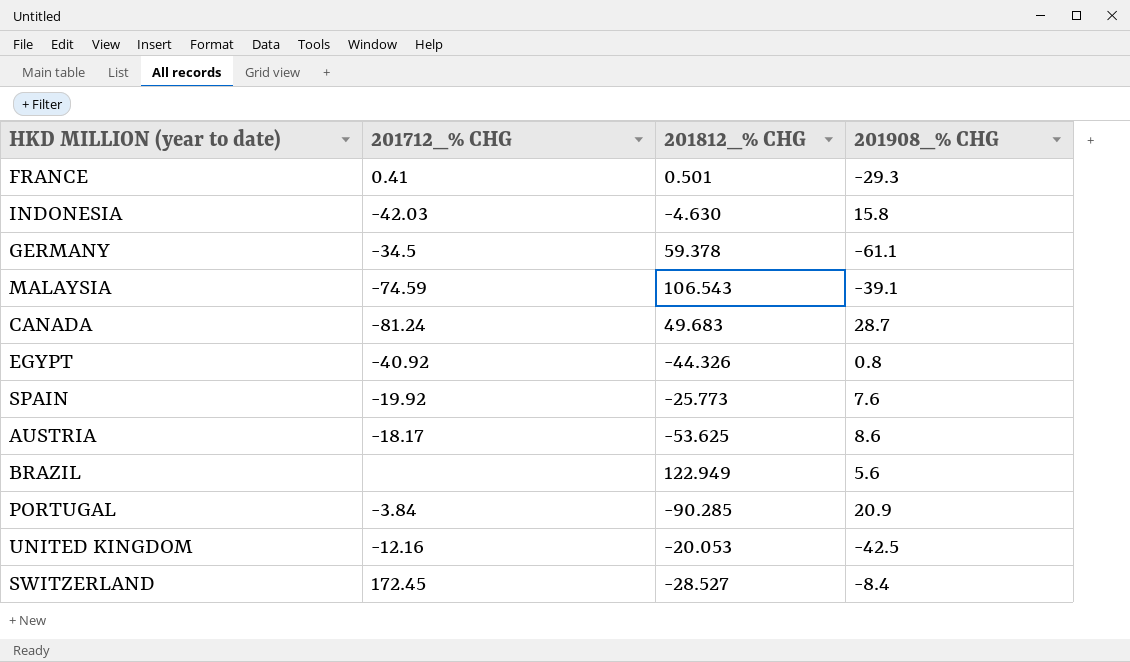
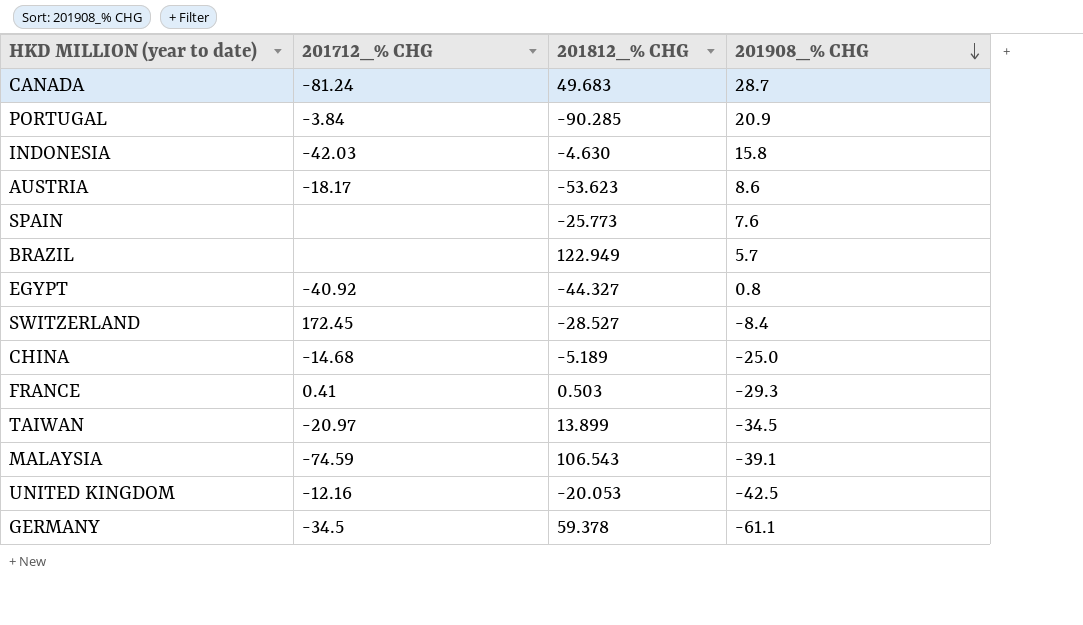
row order: none -> 201908_% CHG descending
AUSTRIA | 201812_% CHG: -53.625 -> -53.623
SPAIN | 201712_% CHG: -19.92 -> none
BRAZIL | 201908_% CHG: 5.6 -> 5.7
EGYPT | 201812_% CHG: -44.326 -> -44.327
row CHINA: none -> -14.68 | -5.189 | -25.0
FRANCE | 201812_% CHG: 0.501 -> 0.503
row TAIWAN: none -> -20.97 | 13.899 | -34.5

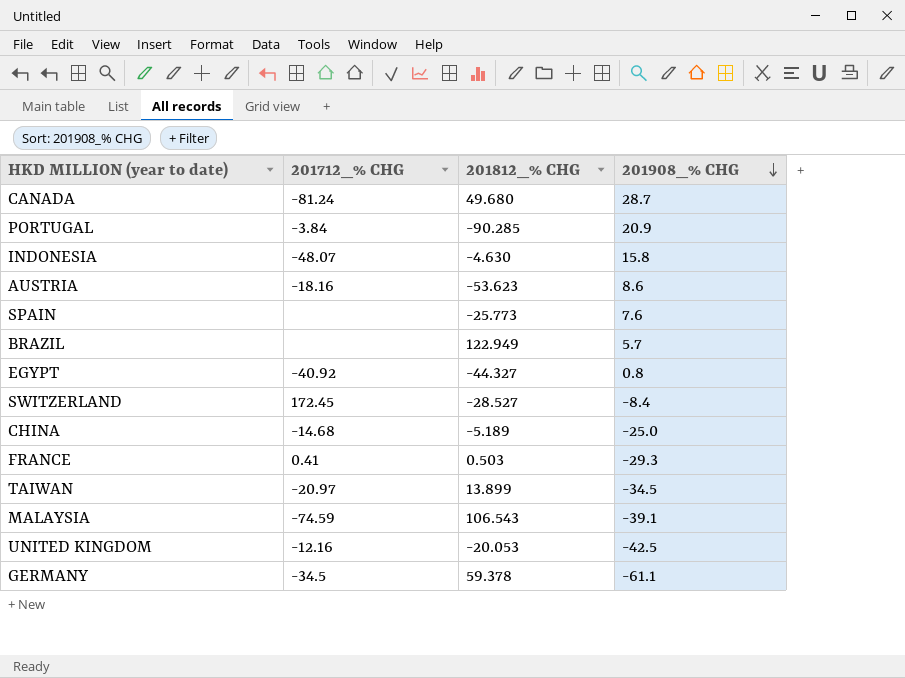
CANADA | 201812_% CHG: 49.683 -> 49.680
INDONESIA | 201712_% CHG: -42.03 -> -48.07
AUSTRIA | 201712_% CHG: -18.17 -> -18.16

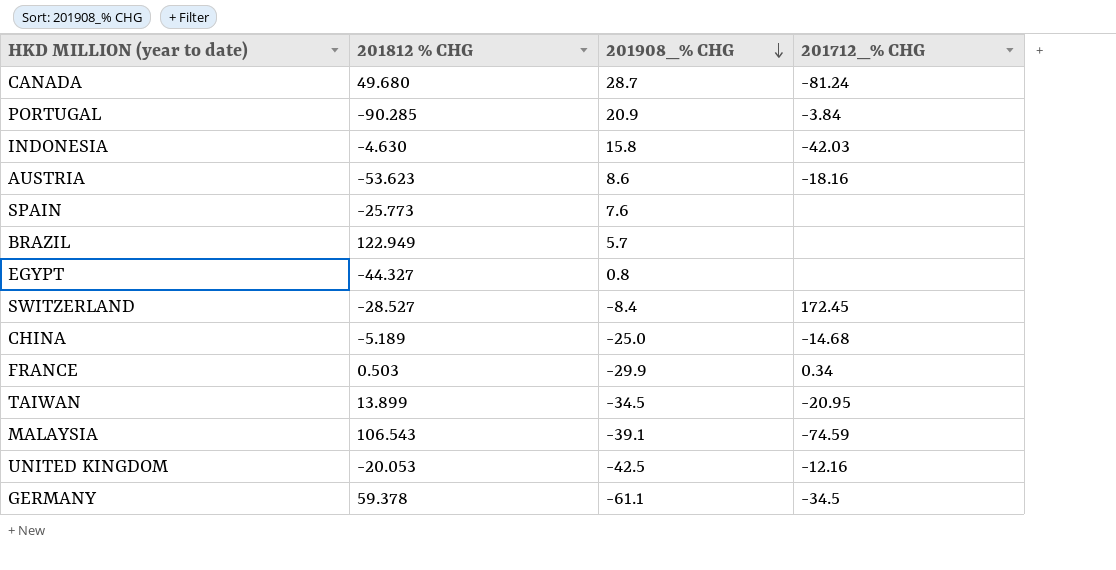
column name: 201812_% CHG -> 201812 % CHG
column 201712_% CHG | position: 2 -> 4
INDONESIA | 201712_% CHG: -48.07 -> -42.03
EGYPT | 201712_% CHG: -40.92 -> none
FRANCE | 201908_% CHG: -29.3 -> -29.9
FRANCE | 201712_% CHG: 0.41 -> 0.34
TAIWAN | 201712_% CHG: -20.97 -> -20.95

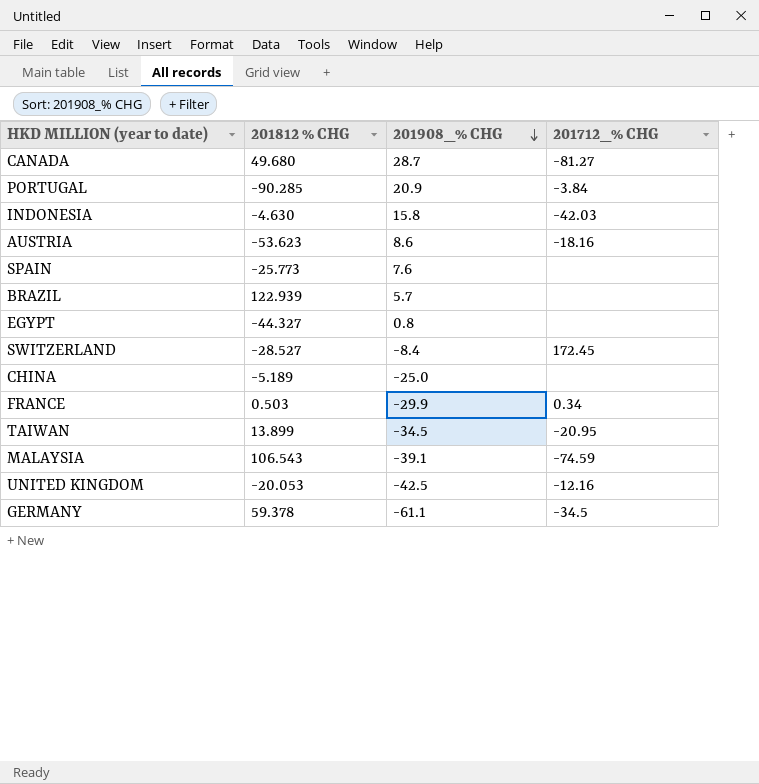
CANADA | 201712_% CHG: -81.24 -> -81.27
BRAZIL | 201812 % CHG: 122.949 -> 122.939
CHINA | 201712_% CHG: -14.68 -> none

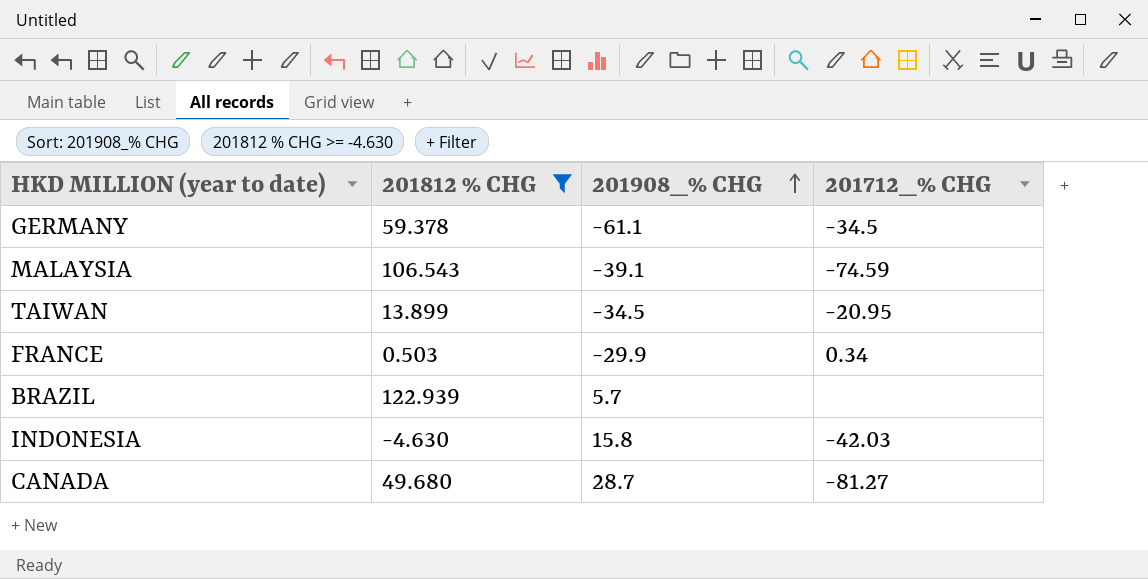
filter: none -> 201812 % CHG >= -4.630
row order: 201908_% CHG descending -> 201908_% CHG ascending

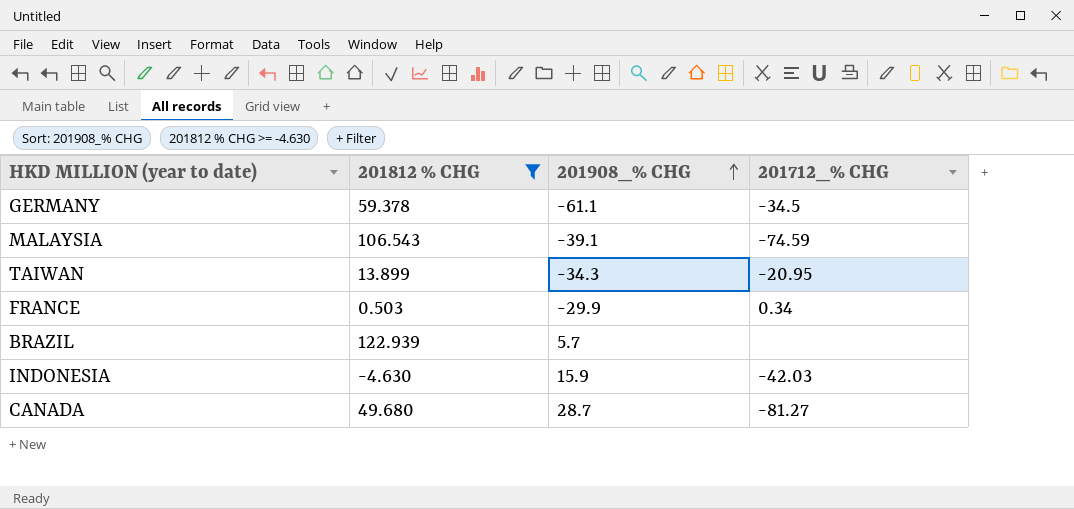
TAIWAN | 201908_% CHG: -34.5 -> -34.3
INDONESIA | 201908_% CHG: 15.8 -> 15.9

